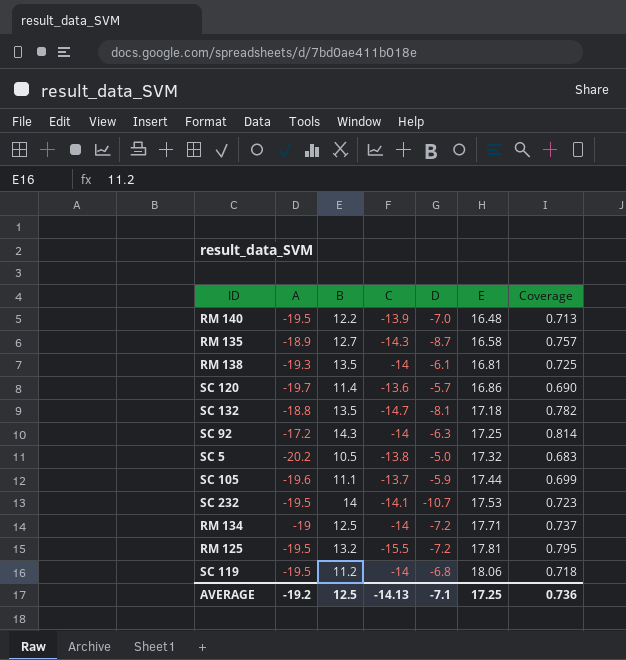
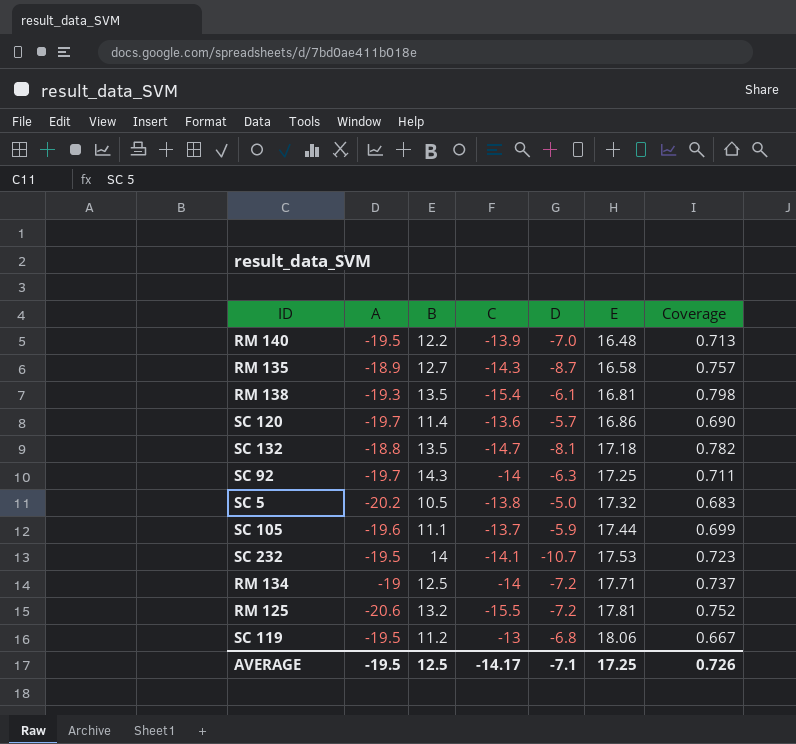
RM 138 | C: -14 -> -15.4
RM 138 | Coverage: 0.725 -> 0.798
SC 92 | A: -17.2 -> -19.7
SC 92 | Coverage: 0.814 -> 0.711
RM 125 | A: -19.5 -> -20.6
RM 125 | Coverage: 0.795 -> 0.752
SC 119 | C: -14 -> -13
SC 119 | Coverage: 0.718 -> 0.667
AVERAGE | A: -19.2 -> -19.5
AVERAGE | C: -14.13 -> -14.17
AVERAGE | Coverage: 0.736 -> 0.726

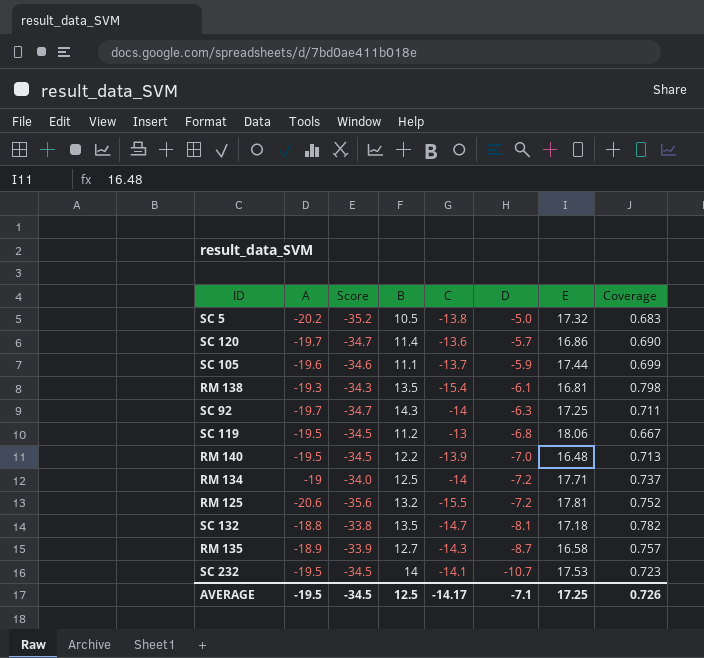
row order: E ascending -> D descending
column Score | formula: none -> [A] - 15

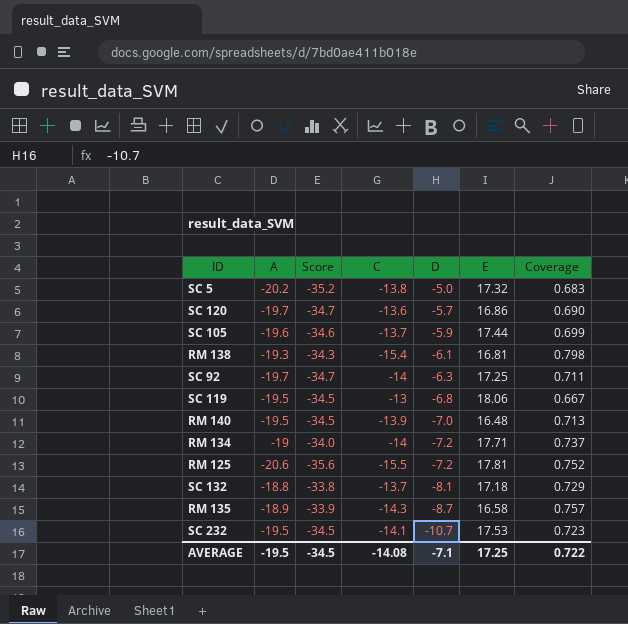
column B | position: 4 -> none
SC 132 | C: -14.7 -> -13.7
SC 132 | Coverage: 0.782 -> 0.729
AVERAGE | C: -14.17 -> -14.08
AVERAGE | Coverage: 0.726 -> 0.722

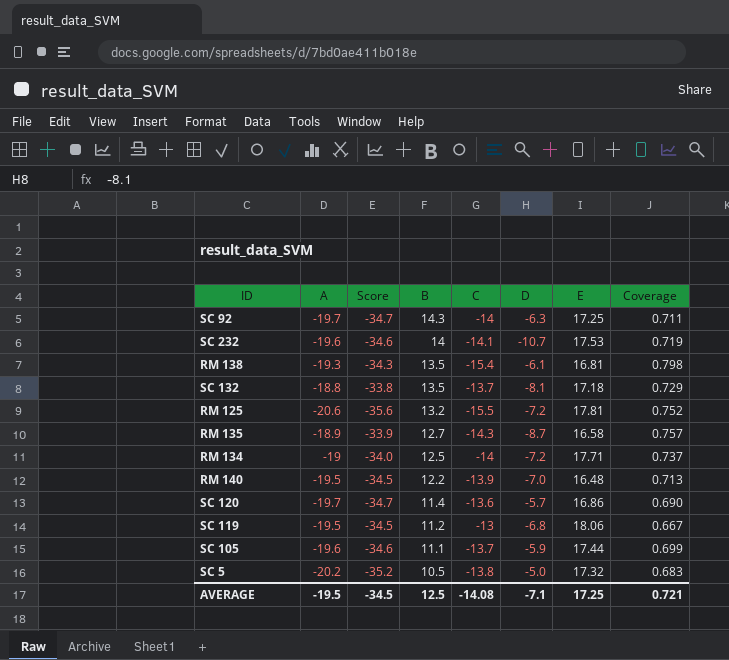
row order: D descending -> B descending
column B | position: none -> 4
SC 232 | A: -19.5 -> -19.6
SC 232 | Score: -34.5 -> -34.6
SC 232 | Coverage: 0.723 -> 0.719
AVERAGE | Coverage: 0.722 -> 0.721

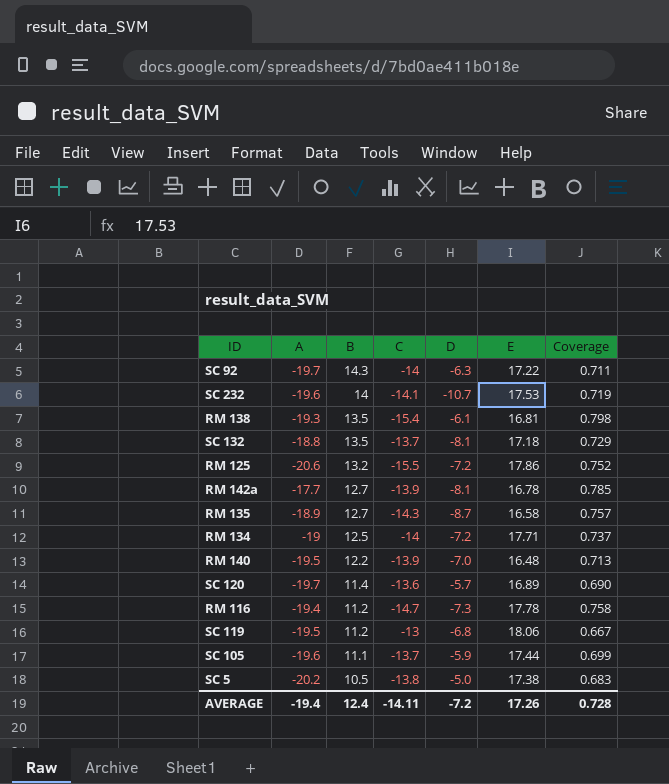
column Score | formula: [A] - 15 -> none
SC 92 | E: 17.25 -> 17.22
RM 125 | E: 17.81 -> 17.86
row RM 142a: none -> -17.7 | 12.7 | -13.9 | -8.1 | 16.78 | 0.785
SC 120 | E: 16.86 -> 16.89
row RM 116: none -> -19.4 | 11.2 | -14.7 | -7.3 | 17.78 | 0.758
SC 5 | E: 17.32 -> 17.38
AVERAGE | A: -19.5 -> -19.4
AVERAGE | B: 12.5 -> 12.4
AVERAGE | C: -14.08 -> -14.11
AVERAGE | D: -7.1 -> -7.2
AVERAGE | E: 17.25 -> 17.26
AVERAGE | Coverage: 0.721 -> 0.728

